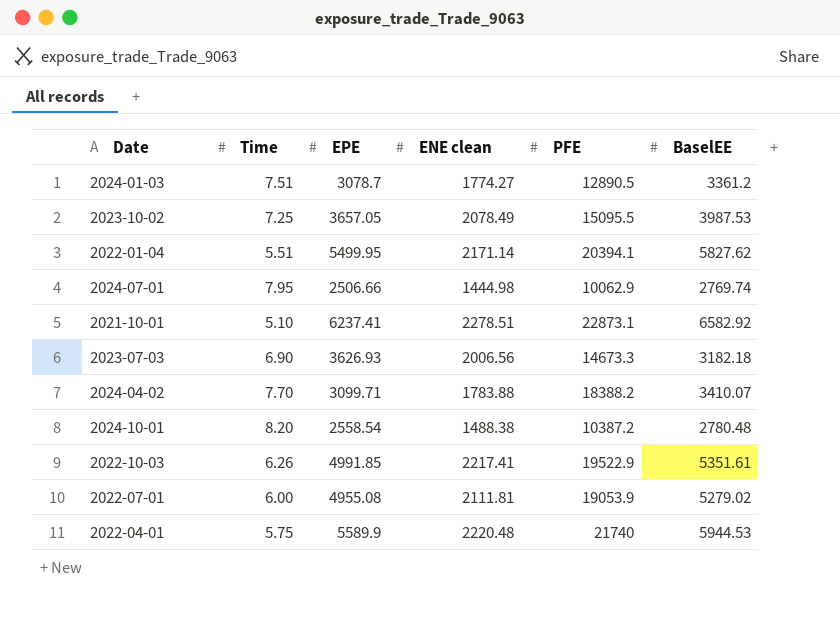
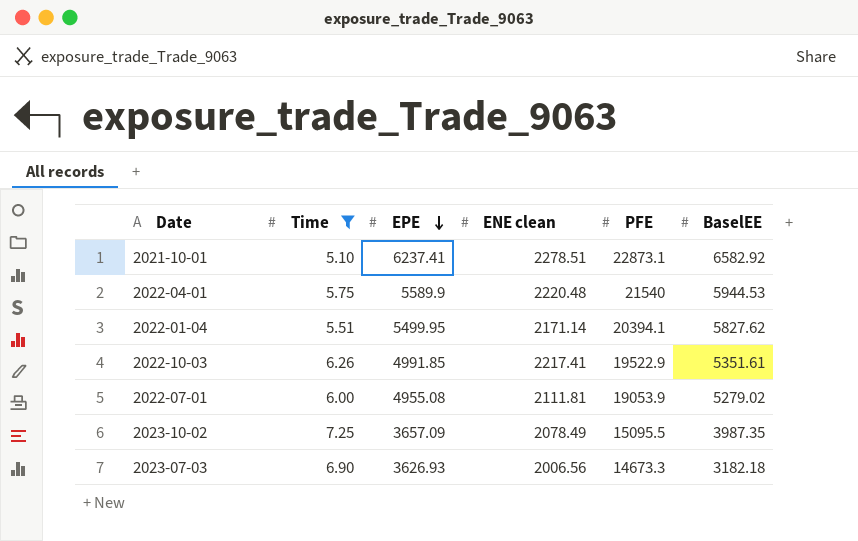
filter: none -> Time <= 7.25
row order: none -> EPE descending
2022-04-01 | PFE: 21740 -> 21540
2023-10-02 | EPE: 3657.05 -> 3657.09
2023-10-02 | BaselEE: 3987.53 -> 3987.35

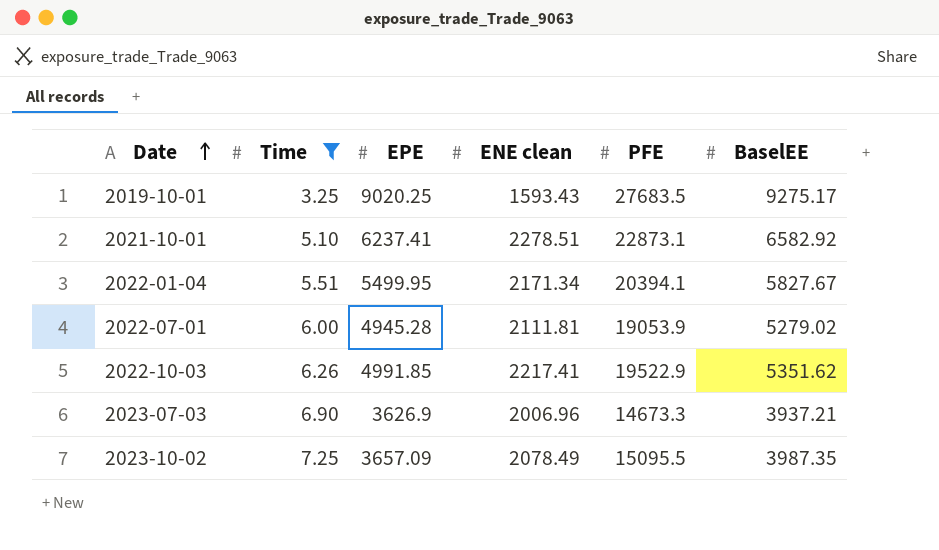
row order: EPE descending -> Date ascending
row 2022-04-01: 5.75 | 5589.9 | 2220.48 | 21540 | 5944.53 -> none
row 2019-10-01: none -> 3.25 | 9020.25 | 1593.43 | 27683.5 | 9275.17
2022-01-04 | ENE clean: 2171.14 -> 2171.34
2022-01-04 | BaselEE: 5827.62 -> 5827.67
2022-07-01 | EPE: 4955.08 -> 4945.28
2022-10-03 | BaselEE: 5351.61 -> 5351.62
2023-07-03 | EPE: 3626.93 -> 3626.9
2023-07-03 | ENE clean: 2006.56 -> 2006.96
2023-07-03 | BaselEE: 3182.18 -> 3937.21

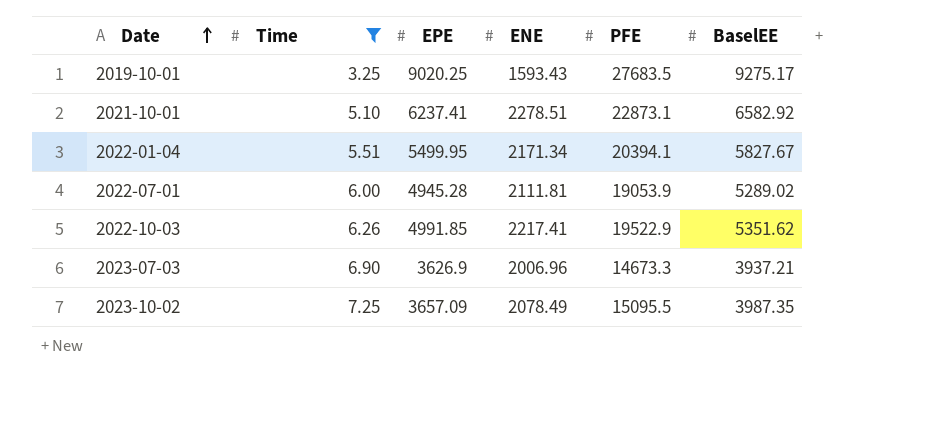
column name: ENE clean -> ENE
2022-07-01 | BaselEE: 5279.02 -> 5289.02

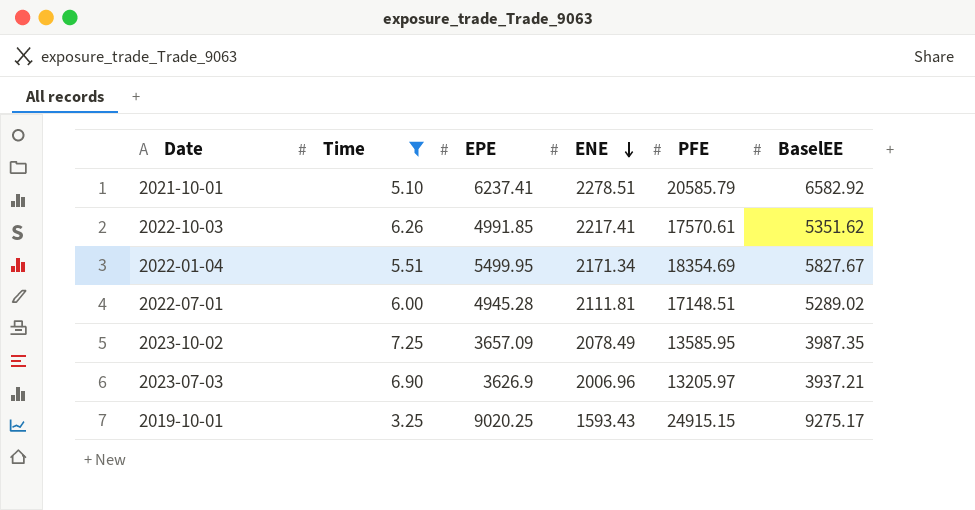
row order: Date ascending -> ENE descending
2021-10-01 | PFE: 22873.1 -> 20585.79
2022-10-03 | PFE: 19522.9 -> 17570.61
2022-01-04 | PFE: 20394.1 -> 18354.69
2022-07-01 | PFE: 19053.9 -> 17148.51
2023-10-02 | PFE: 15095.5 -> 13585.95
2023-07-03 | PFE: 14673.3 -> 13205.97
2019-10-01 | PFE: 27683.5 -> 24915.15

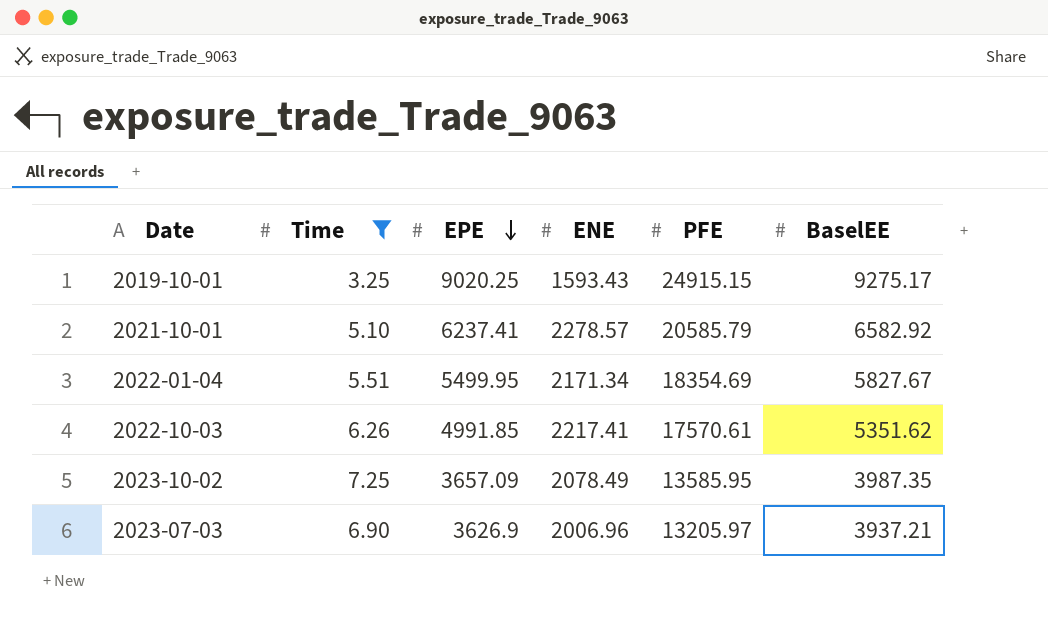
row order: ENE descending -> EPE descending
row 2022-07-01: 6.00 | 4945.28 | 2111.81 | 17148.51 | 5289.02 -> none
2021-10-01 | ENE: 2278.51 -> 2278.57

